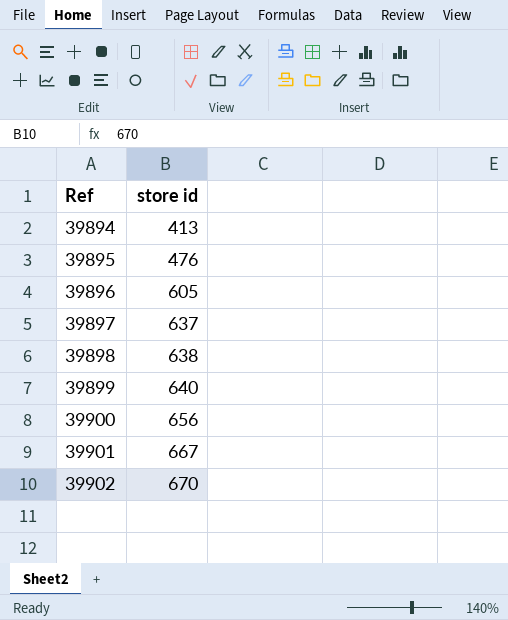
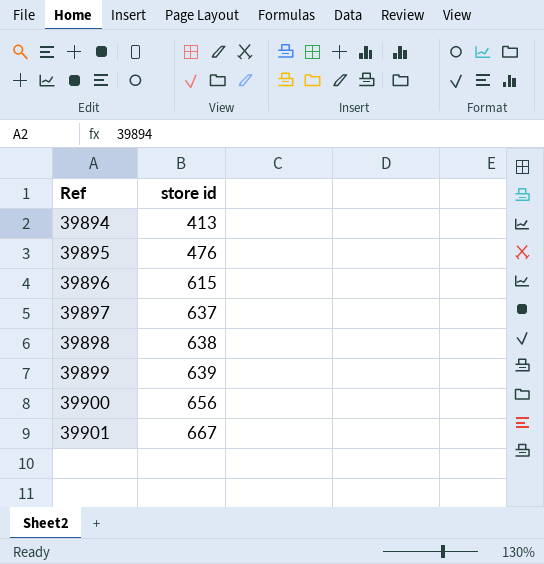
row 39902: 670 -> none
39896 | store id: 605 -> 615
39899 | store id: 640 -> 639

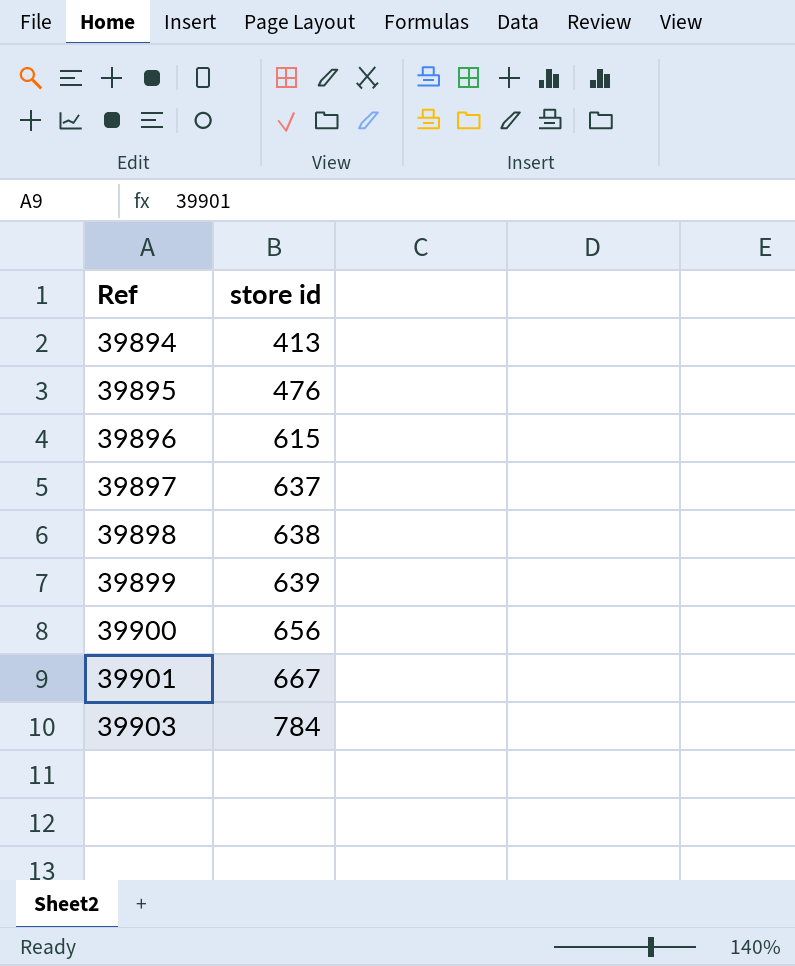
row 39903: none -> 784

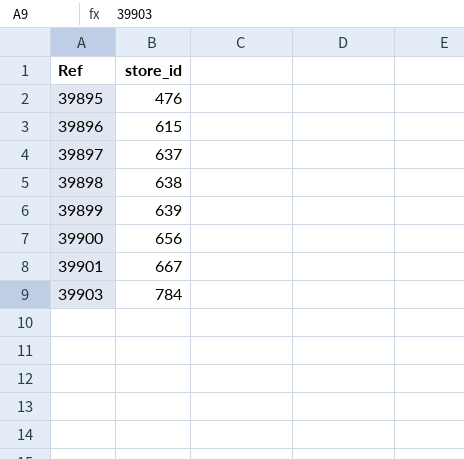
column name: store id -> store_id
row 39894: 413 -> none

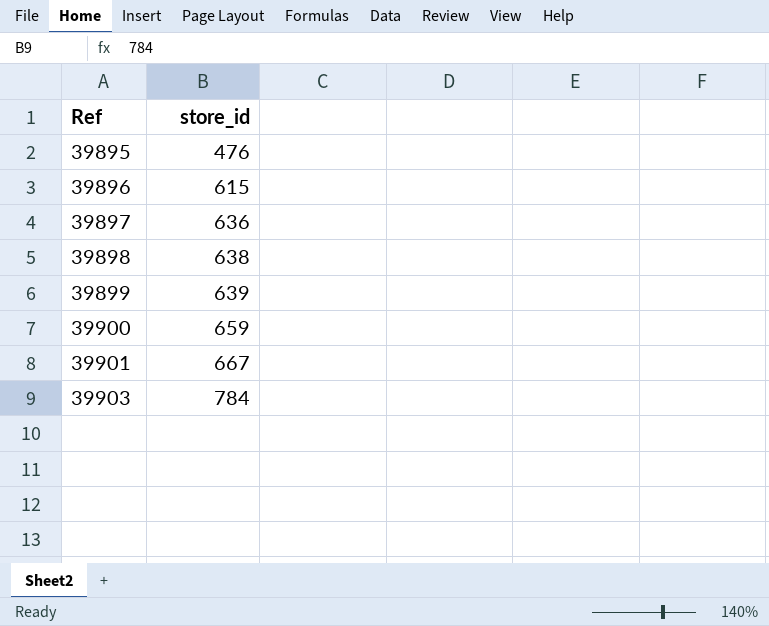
39897 | store_id: 637 -> 636
39900 | store_id: 656 -> 659

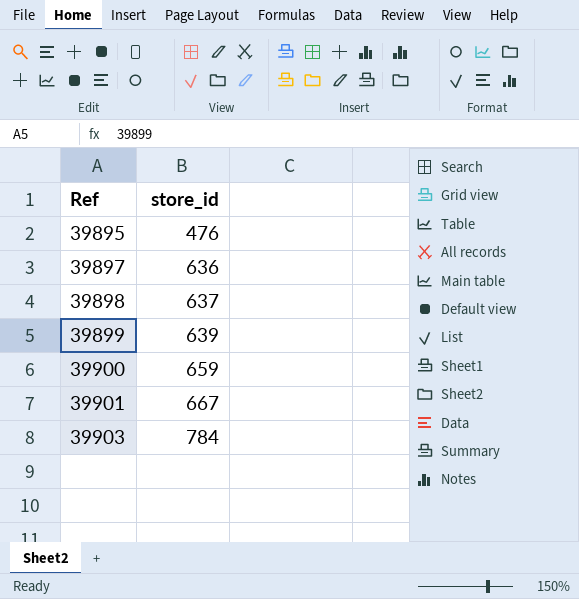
row 39896: 615 -> none
39898 | store_id: 638 -> 637

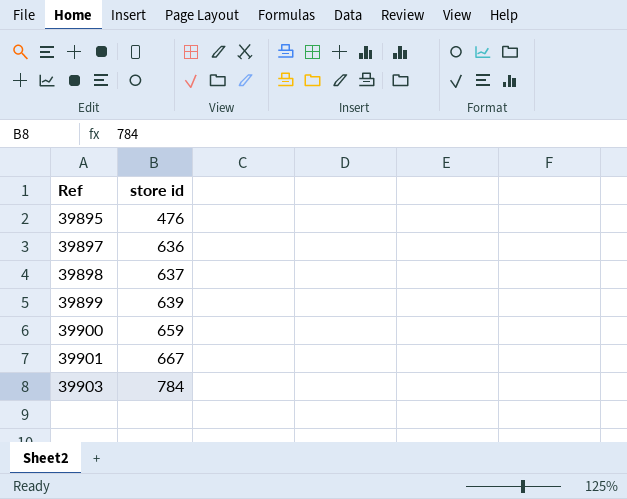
column name: store_id -> store id

